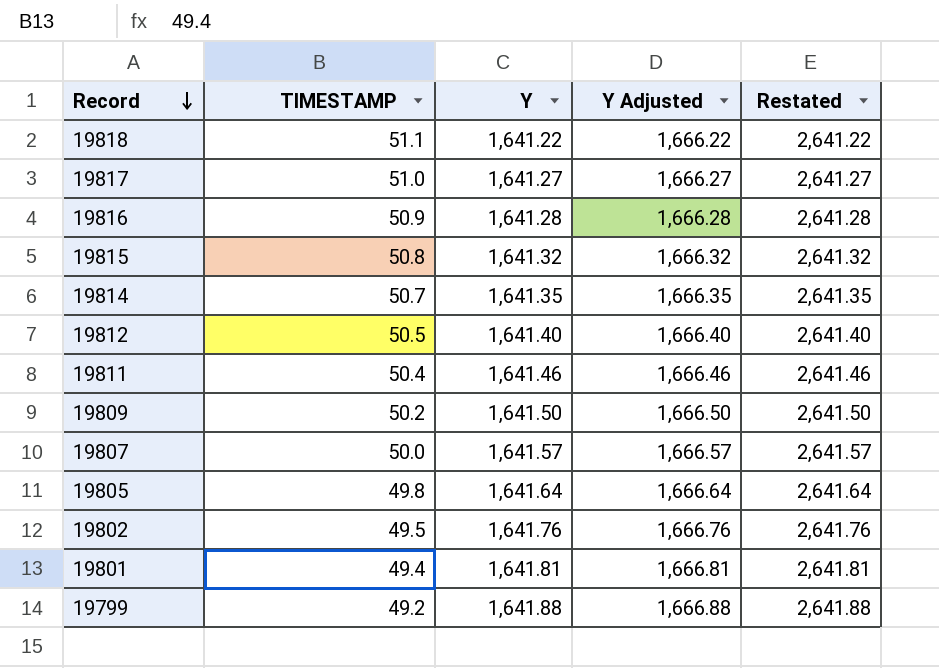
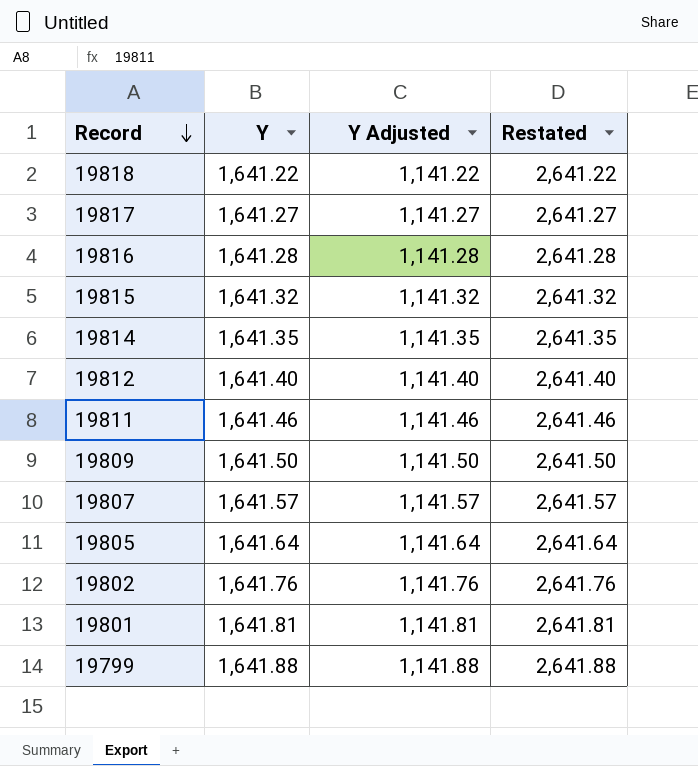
column TIMESTAMP | position: 2 -> none
column Y Adjusted | formula: [Y] + 25 -> [Y] - 500

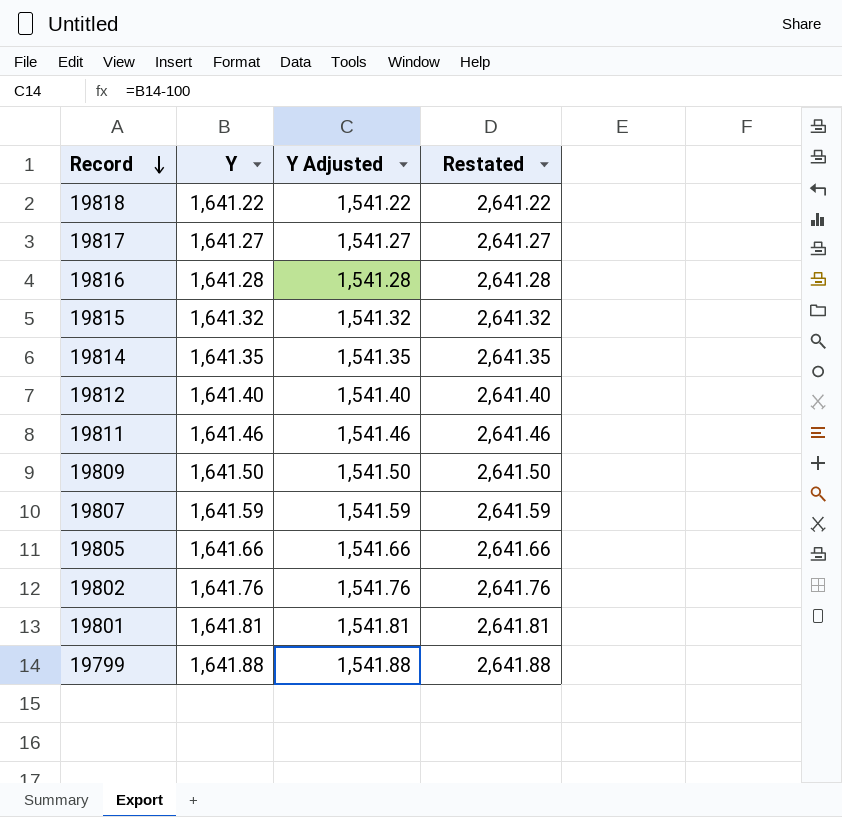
column Y Adjusted | formula: [Y] - 500 -> [Y] - 100
19807 | Y: 1,641.57 -> 1,641.59
19807 | Restated: 2,641.57 -> 2,641.59
19805 | Y: 1,641.64 -> 1,641.66
19805 | Restated: 2,641.64 -> 2,641.66

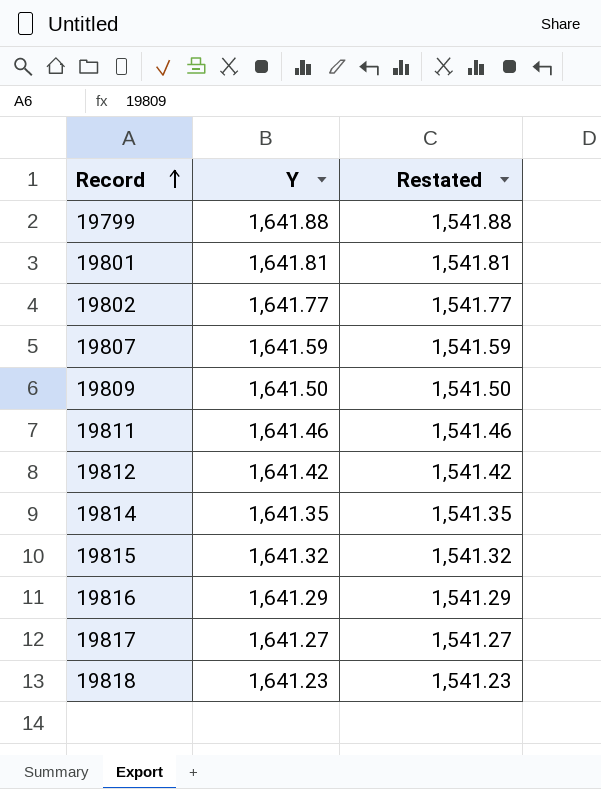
row order: Record descending -> Record ascending
column Y Adjusted | formula: [Y] - 100 -> none
column Restated | formula: [Y] + 1000 -> [Y] - 100
row 19805: 1,641.66 | 1,541.66 | 2,641.66 -> none
19802 | Y: 1,641.76 -> 1,641.77
19812 | Y: 1,641.40 -> 1,641.42
19816 | Y: 1,641.28 -> 1,641.29
19818 | Y: 1,641.22 -> 1,641.23

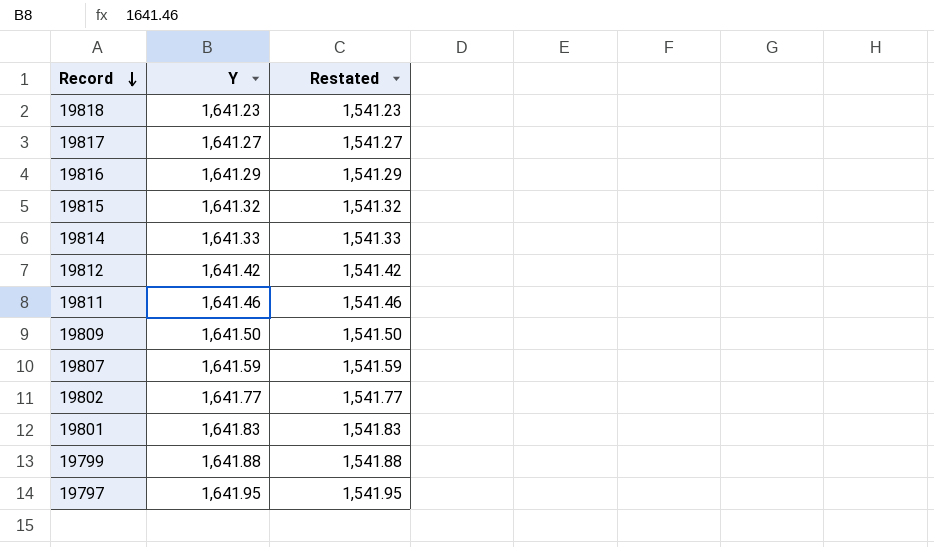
row order: Record ascending -> Record descending
19814 | Y: 1,641.35 -> 1,641.33
19814 | Restated: 1,541.35 -> 1,541.33
19801 | Y: 1,641.81 -> 1,641.83
19801 | Restated: 1,541.81 -> 1,541.83
row 19797: none -> 1,641.95 | 1,541.95

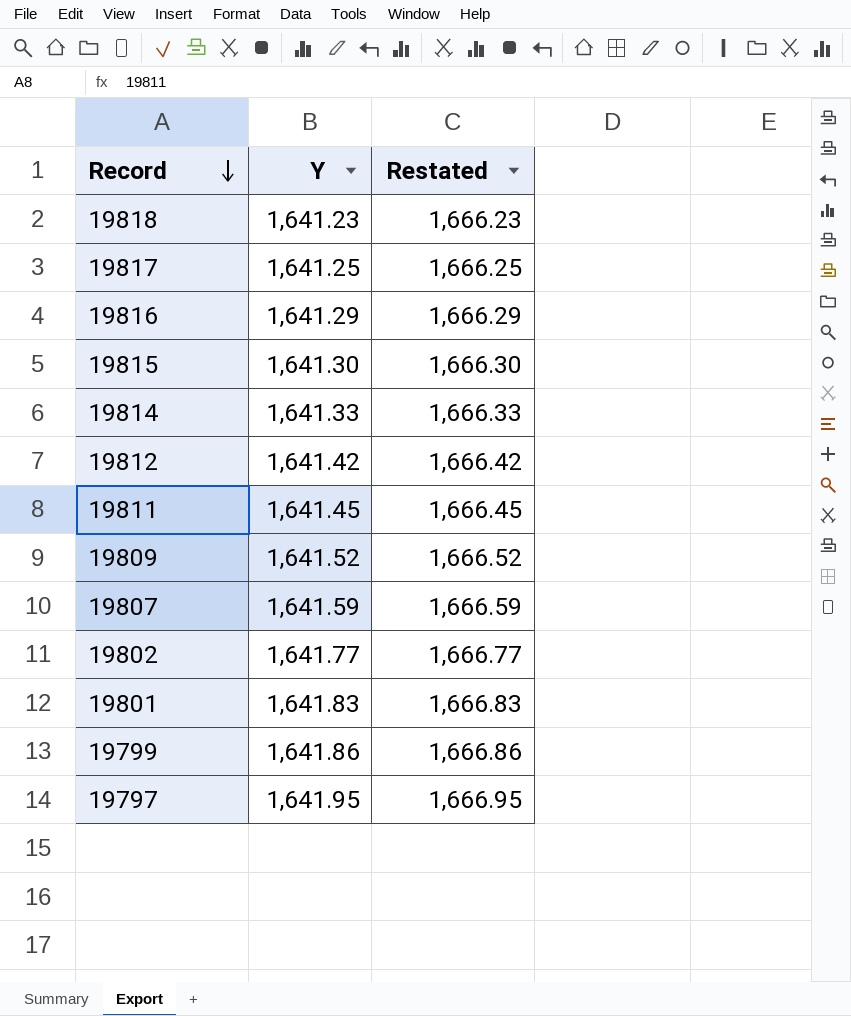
column Restated | formula: [Y] - 100 -> [Y] + 25
19817 | Y: 1,641.27 -> 1,641.25
19815 | Y: 1,641.32 -> 1,641.30
19811 | Y: 1,641.46 -> 1,641.45
19809 | Y: 1,641.50 -> 1,641.52
19799 | Y: 1,641.88 -> 1,641.86

